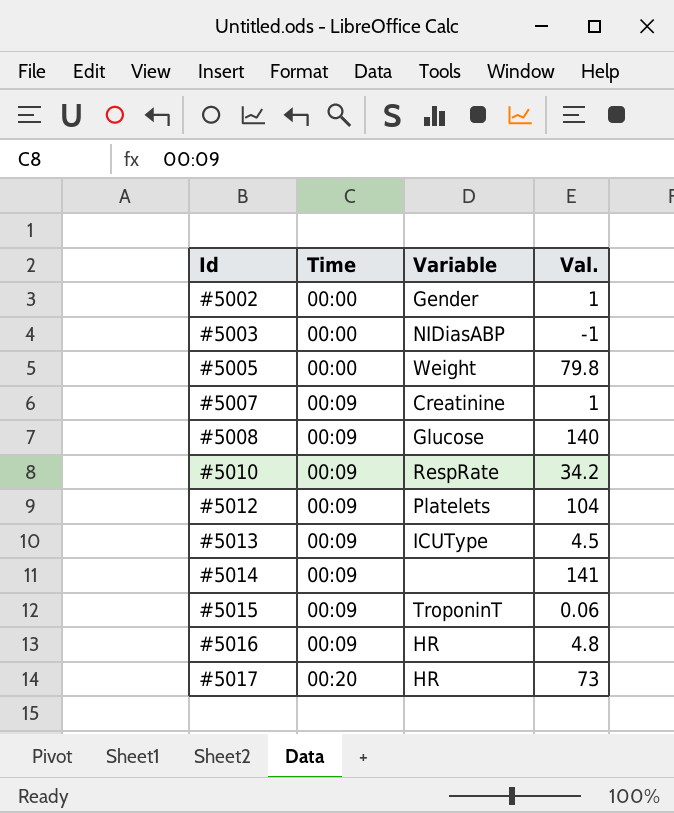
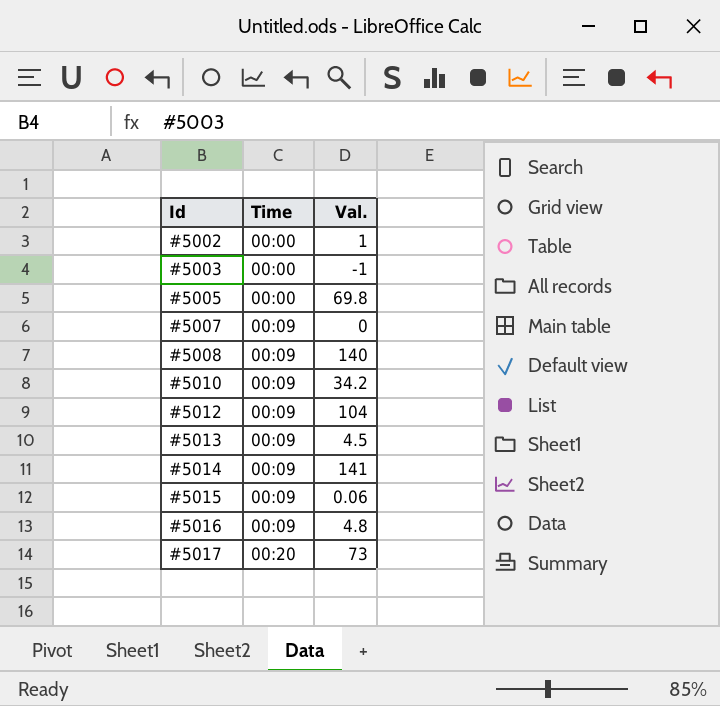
column Variable | position: 3 -> none
#5005 | Val.: 79.8 -> 69.8
#5007 | Val.: 1 -> 0

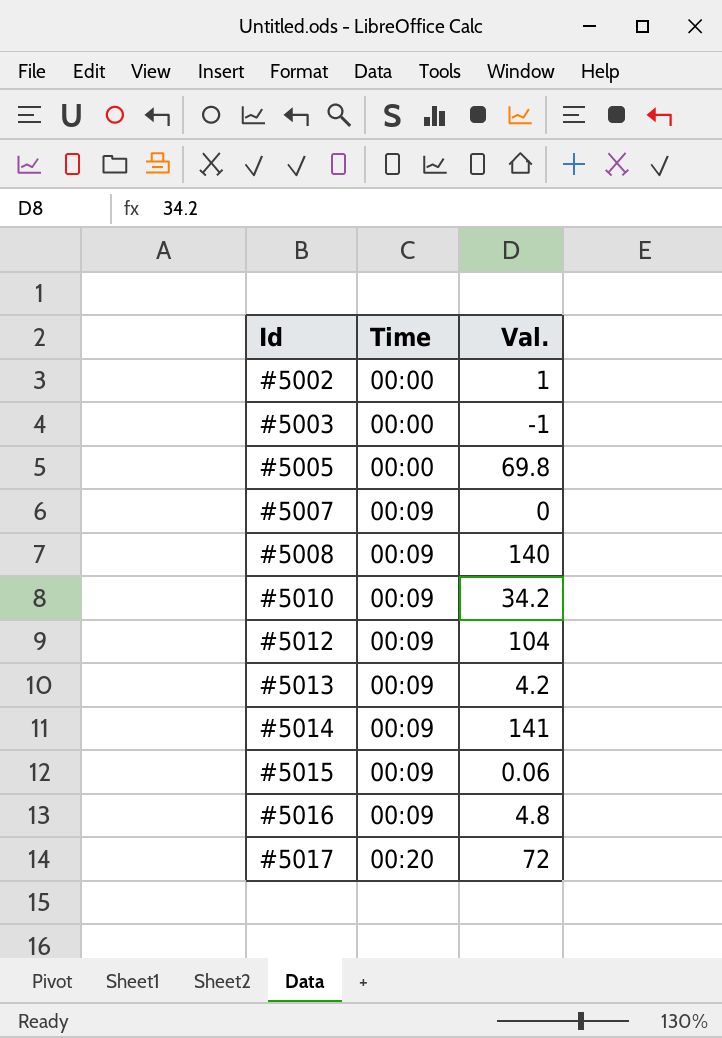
#5013 | Val.: 4.5 -> 4.2
#5017 | Val.: 73 -> 72

